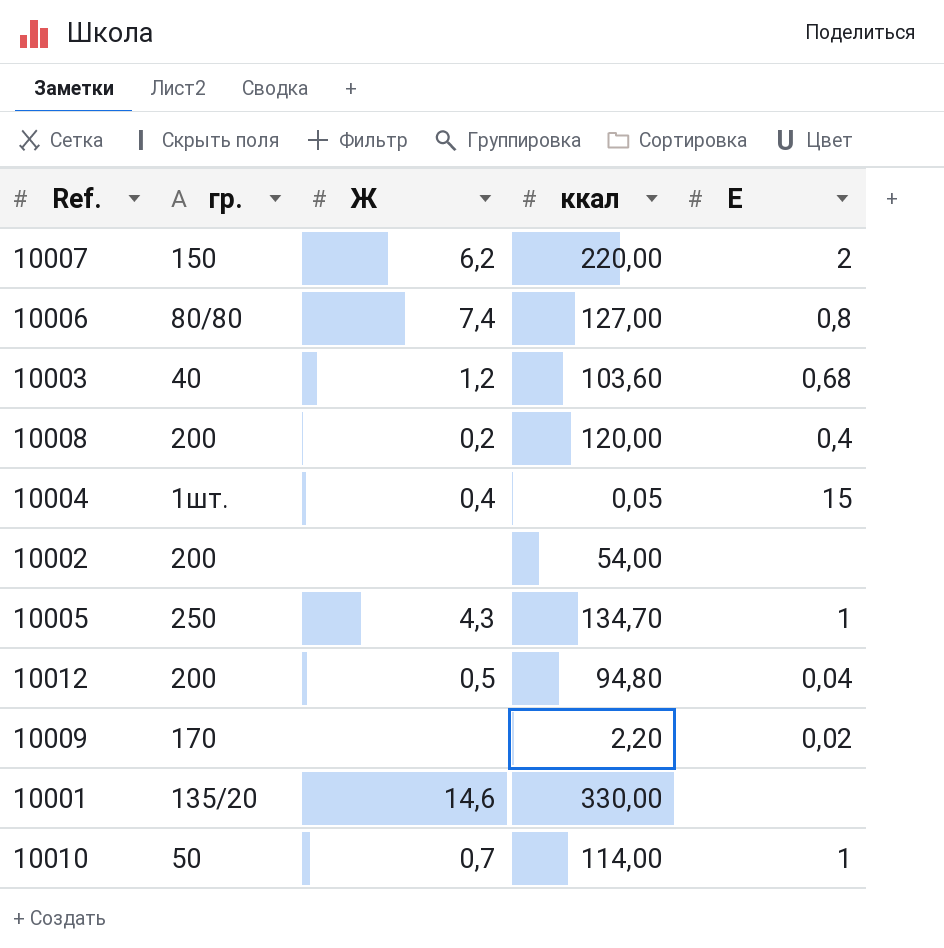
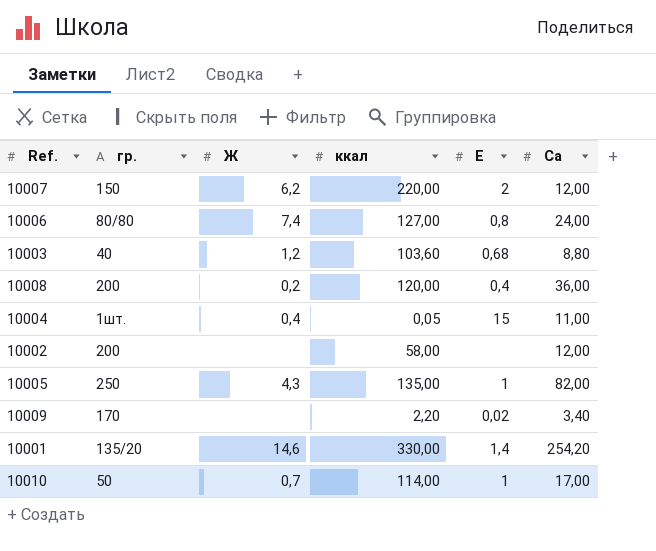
column Са | position: none -> 6
row 10012: 200 | 0,5 | 94,80 | 0,04 -> none
10002 | ккал: 54,00 -> 58,00
10005 | ккал: 134,70 -> 135,00
10001 | Е: none -> 1,4

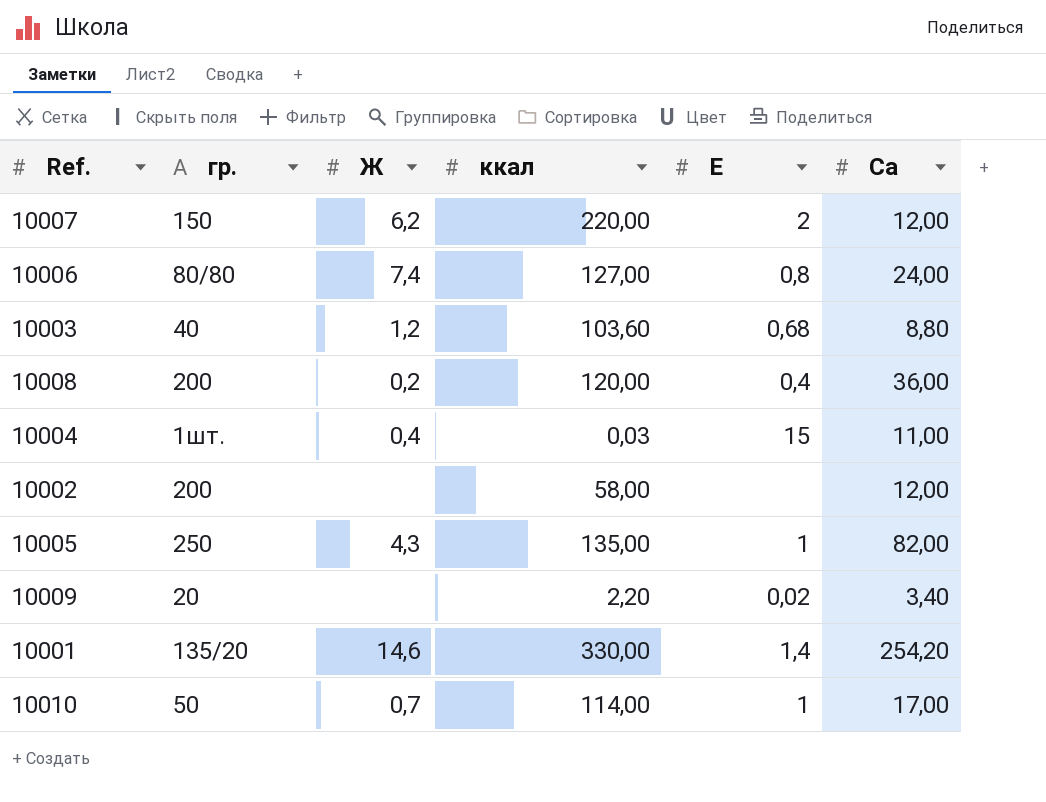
10004 | ккал: 0,05 -> 0,03
10009 | гр.: 170 -> 20

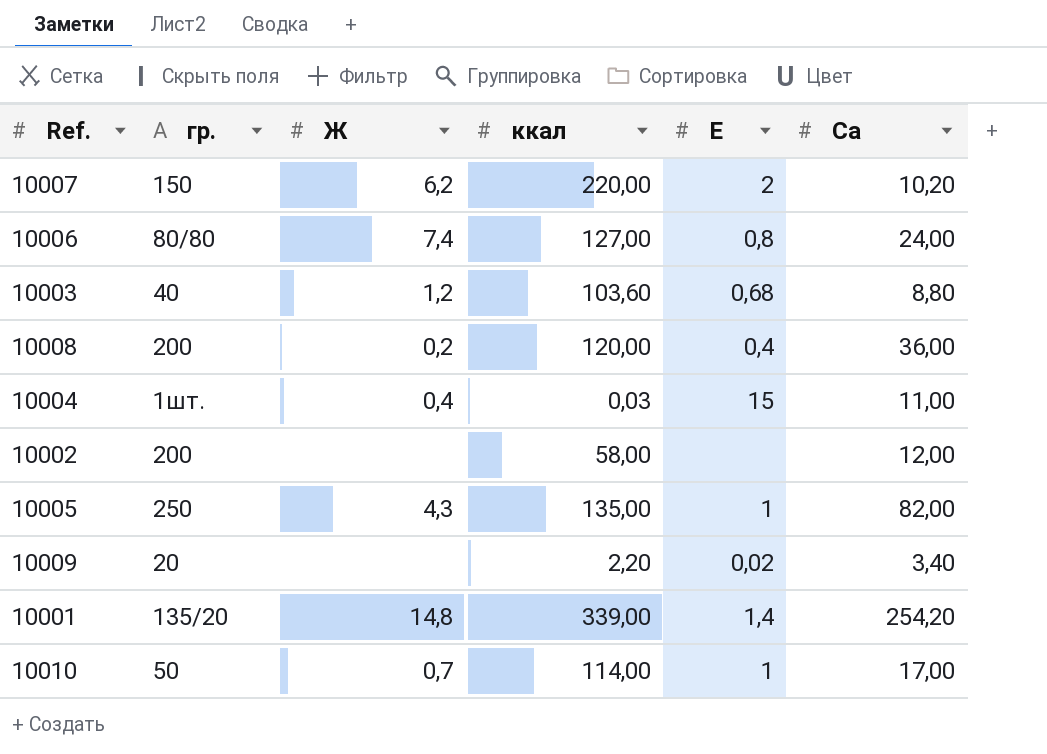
10007 | Са: 12,00 -> 10,20
10001 | Ж: 14,6 -> 14,8
10001 | ккал: 330,00 -> 339,00

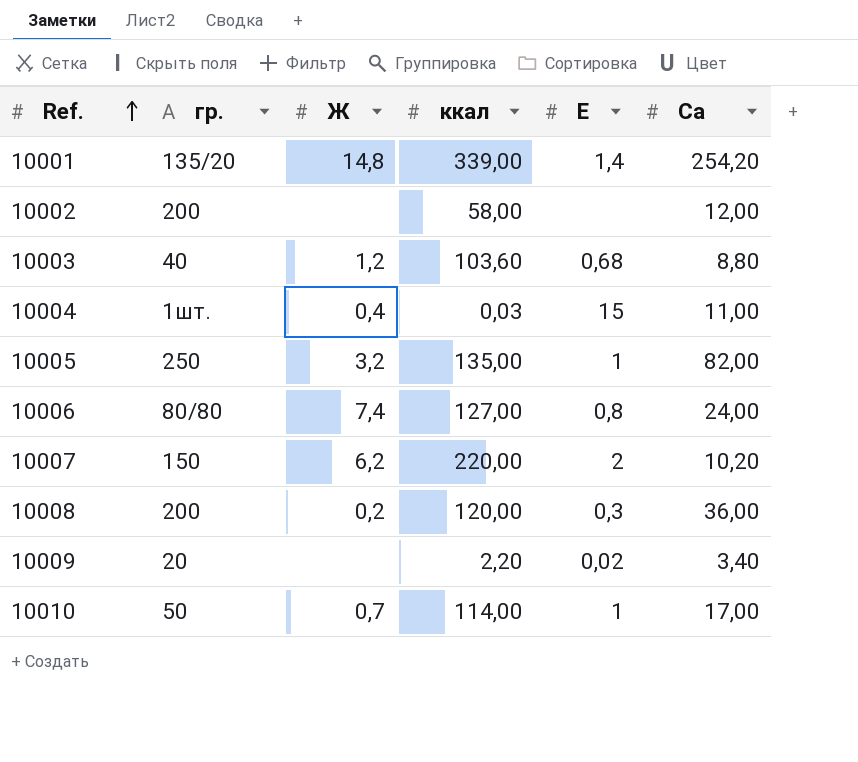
row order: none -> Ref. ascending
10005 | Ж: 4,3 -> 3,2
10008 | Е: 0,4 -> 0,3

